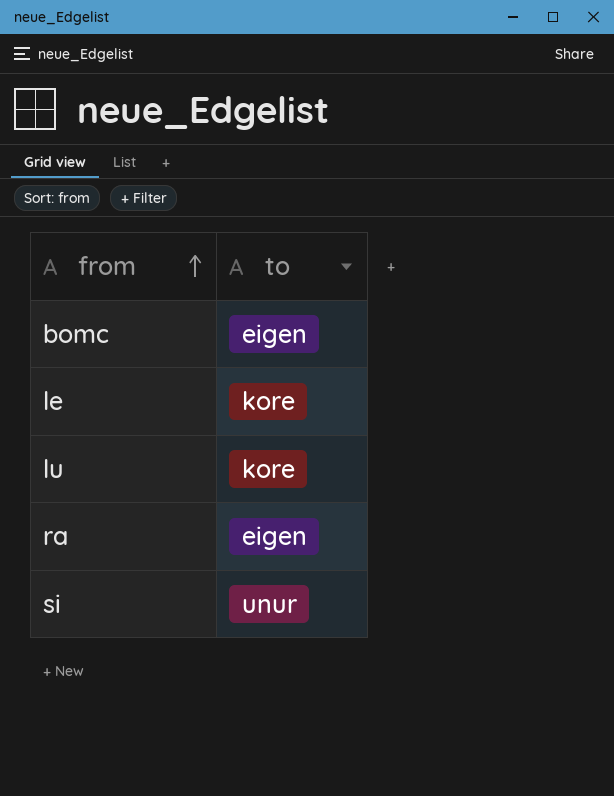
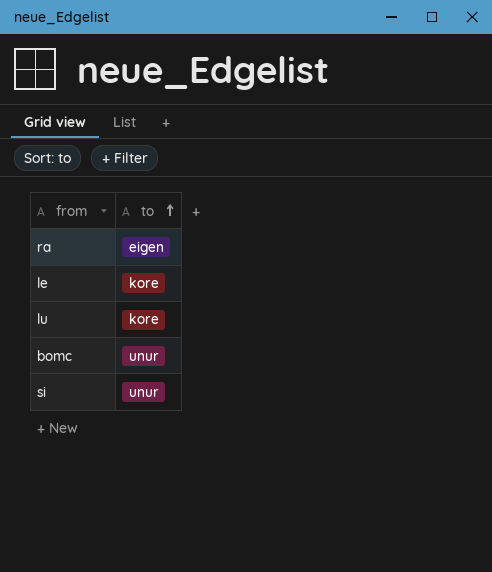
row order: from ascending -> to ascending
bomc | to: eigen -> unur

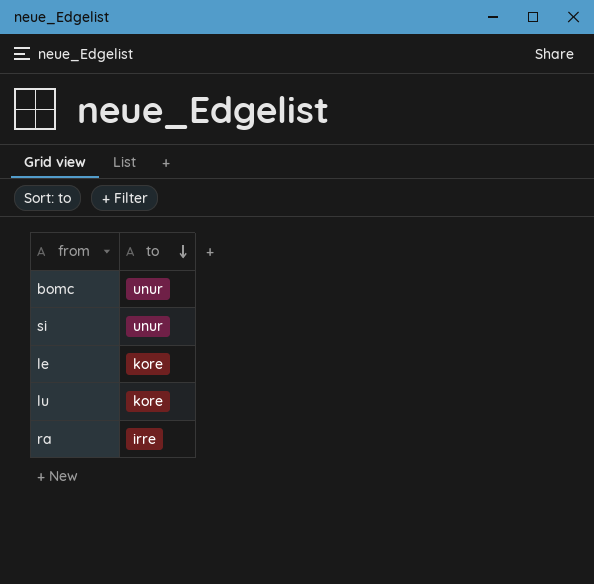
row order: to ascending -> to descending
ra | to: eigen -> irre

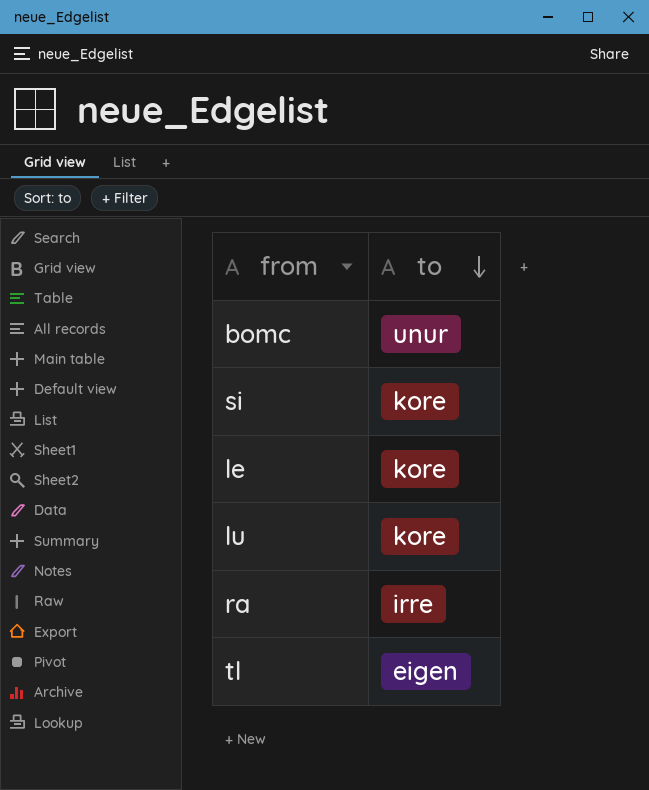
si | to: unur -> kore
row tl: none -> eigen

